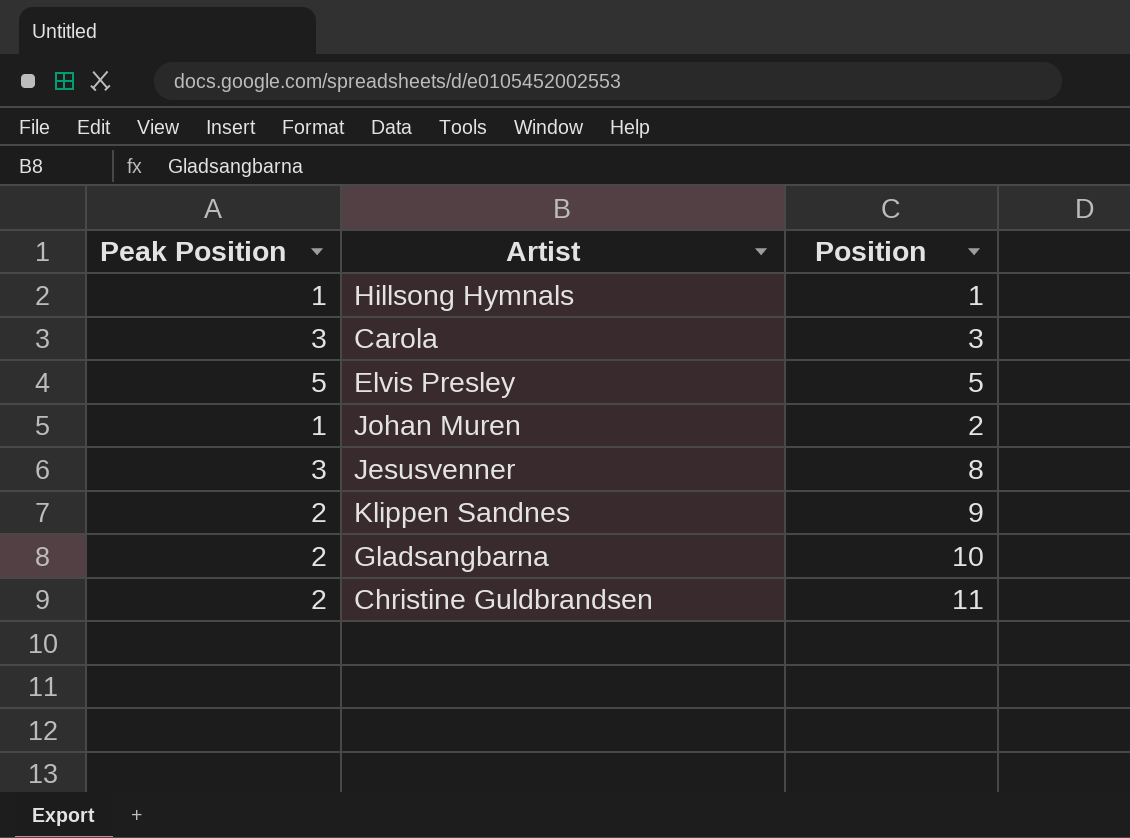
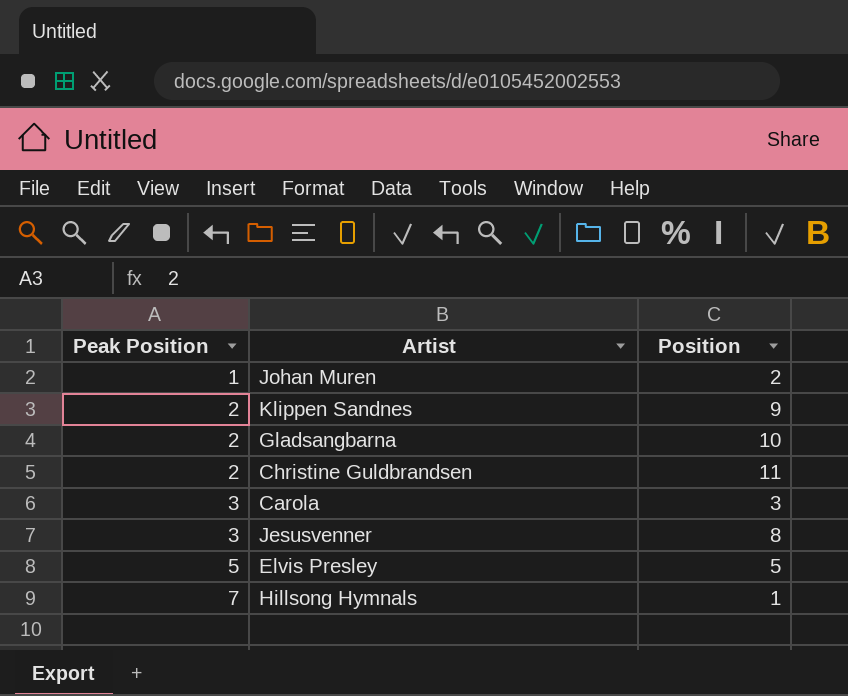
row order: none -> Peak Position ascending
Hillsong Hymnals | Peak Position: 1 -> 7

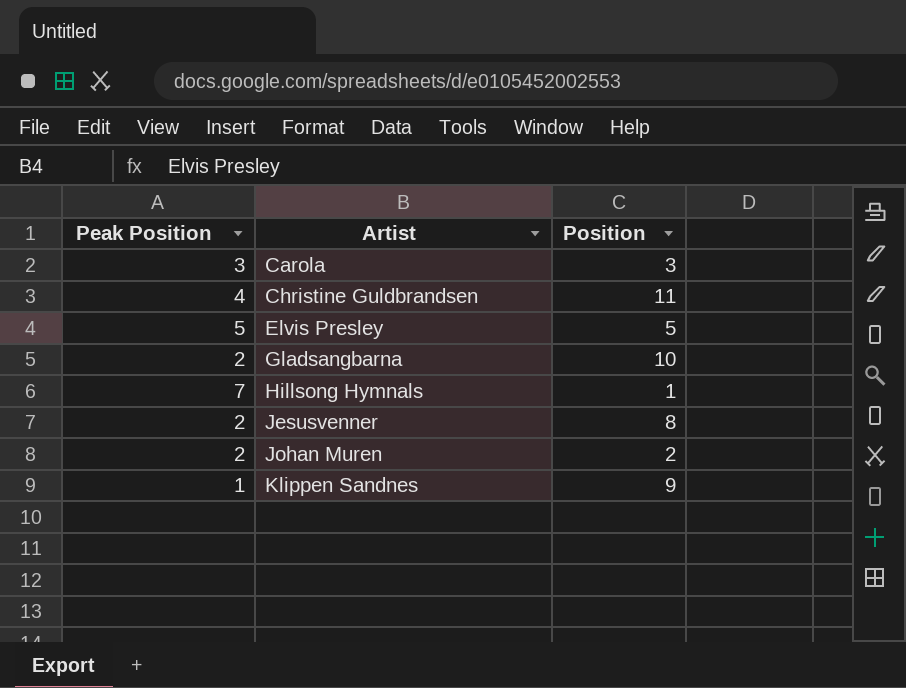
row order: Peak Position ascending -> Artist ascending
Christine Guldbrandsen | Peak Position: 2 -> 4
Jesusvenner | Peak Position: 3 -> 2
Johan Muren | Peak Position: 1 -> 2
Klippen Sandnes | Peak Position: 2 -> 1

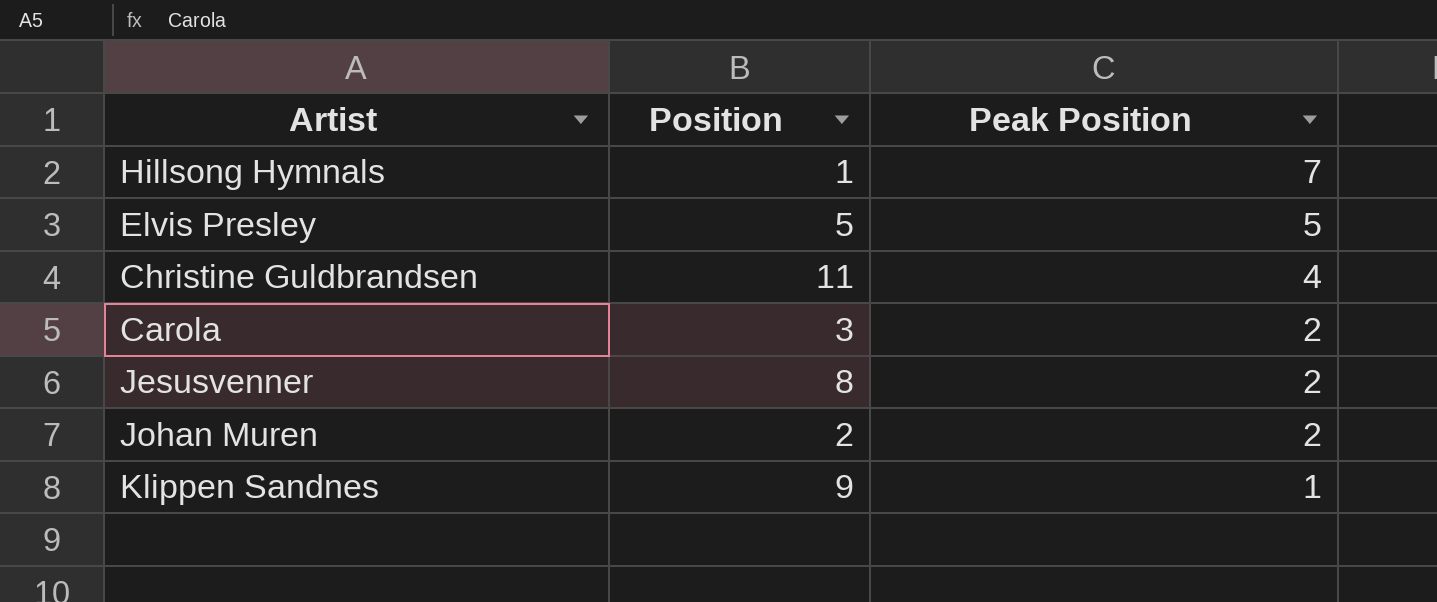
row order: Artist ascending -> Peak Position descending
column Peak Position | position: 1 -> 3
row Gladsangbarna: 2 | 10 -> none
Carola | Peak Position: 3 -> 2

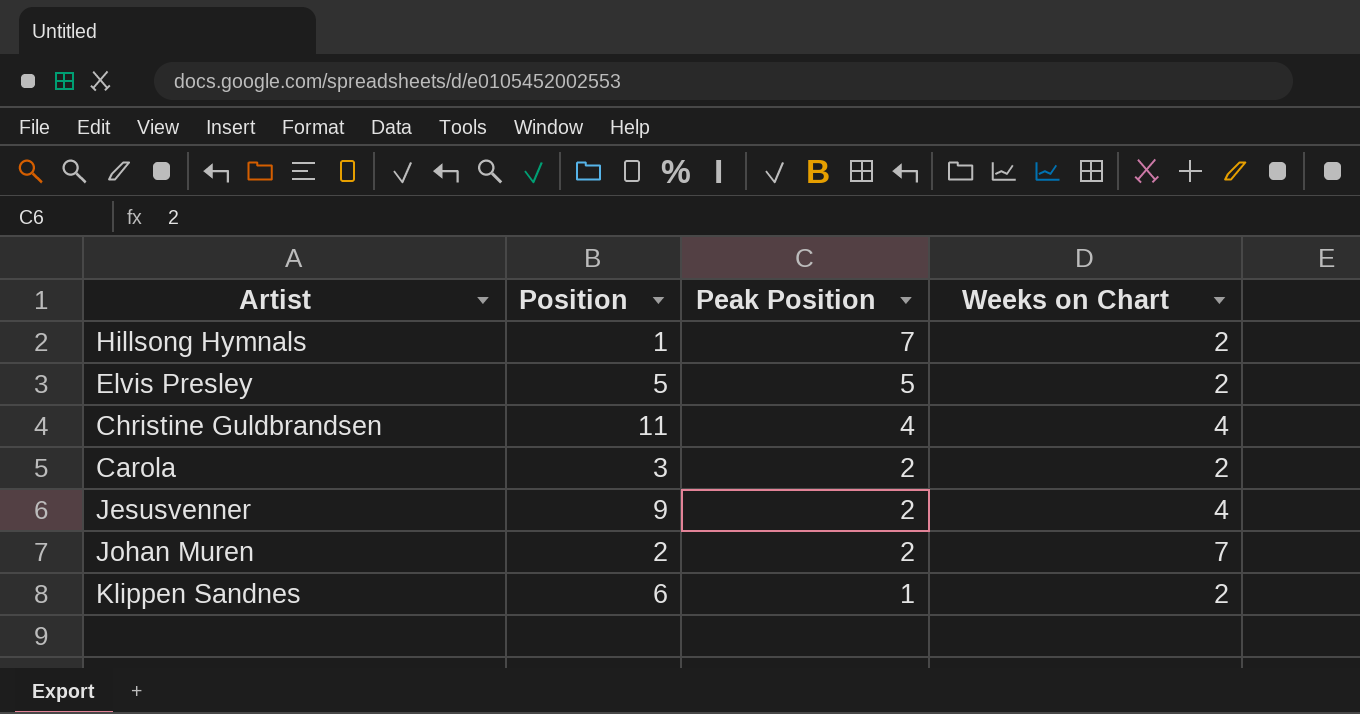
column Weeks on Chart | position: none -> 4
Jesusvenner | Position: 8 -> 9
Klippen Sandnes | Position: 9 -> 6

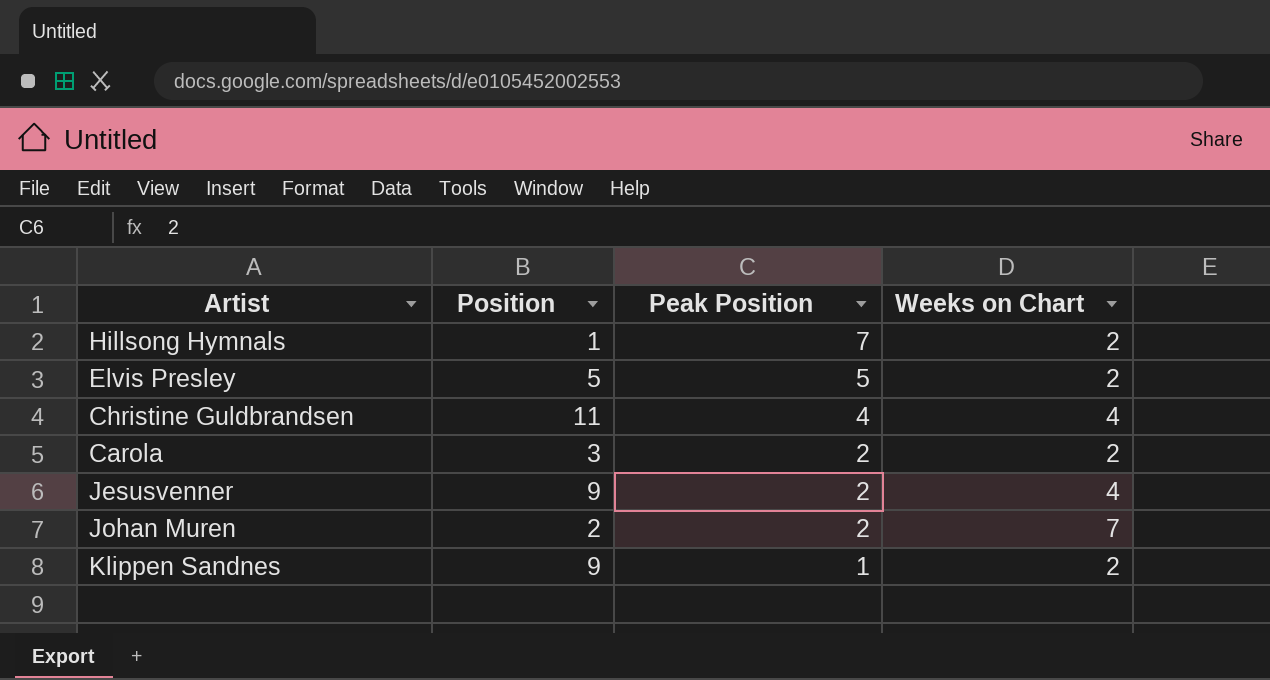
Klippen Sandnes | Position: 6 -> 9

